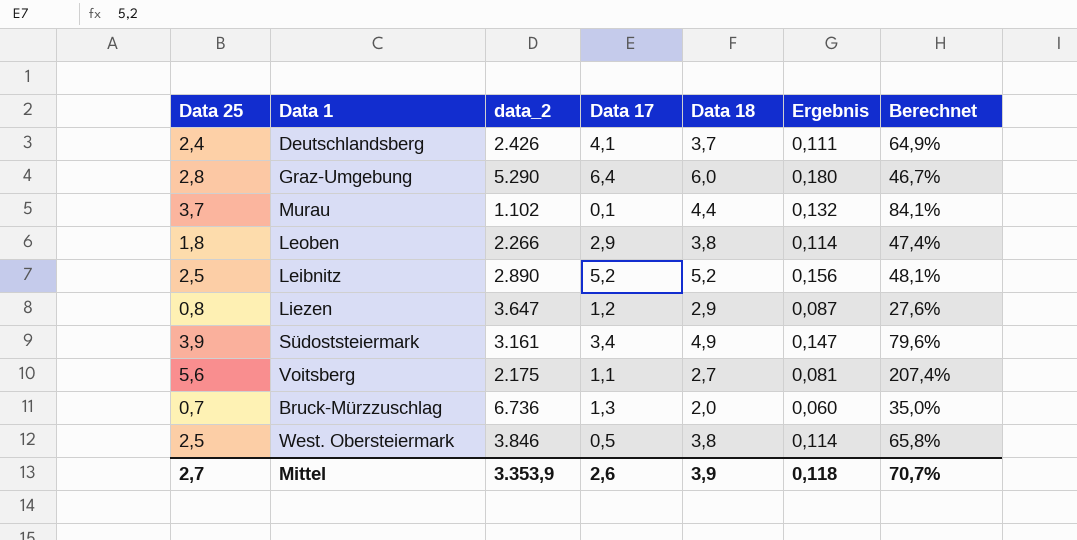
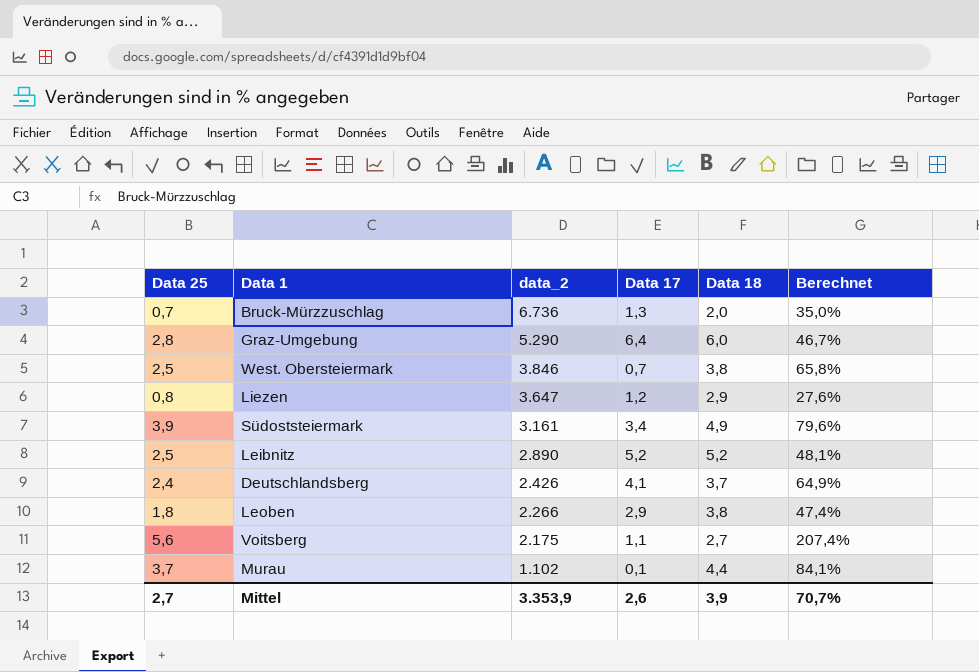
row order: none -> data_2 descending
column Ergebnis | formula: [Data 18] * 0,03 -> none
West. Obersteiermark | Data 17: 0,5 -> 0,7

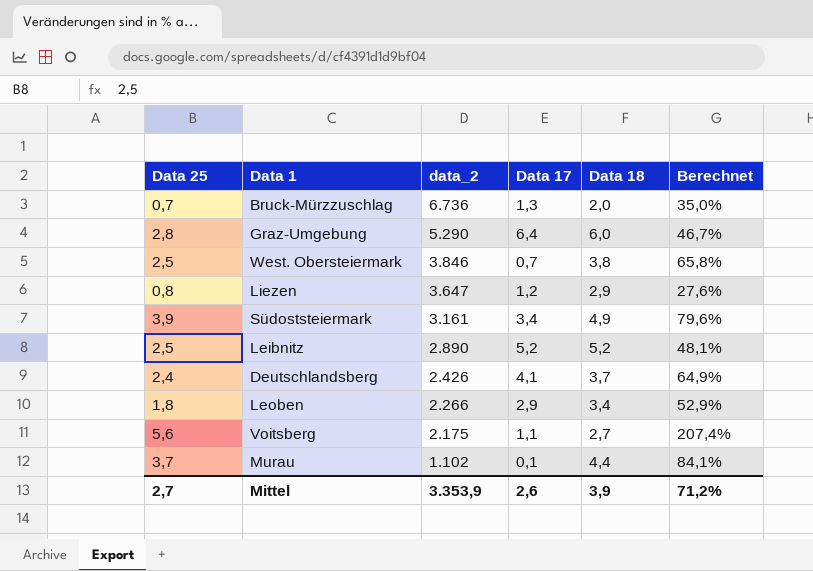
Leoben | Data 18: 3,8 -> 3,4
Leoben | Berechnet: 47,4% -> 52,9%
Mittel | Berechnet: 70,7% -> 71,2%

